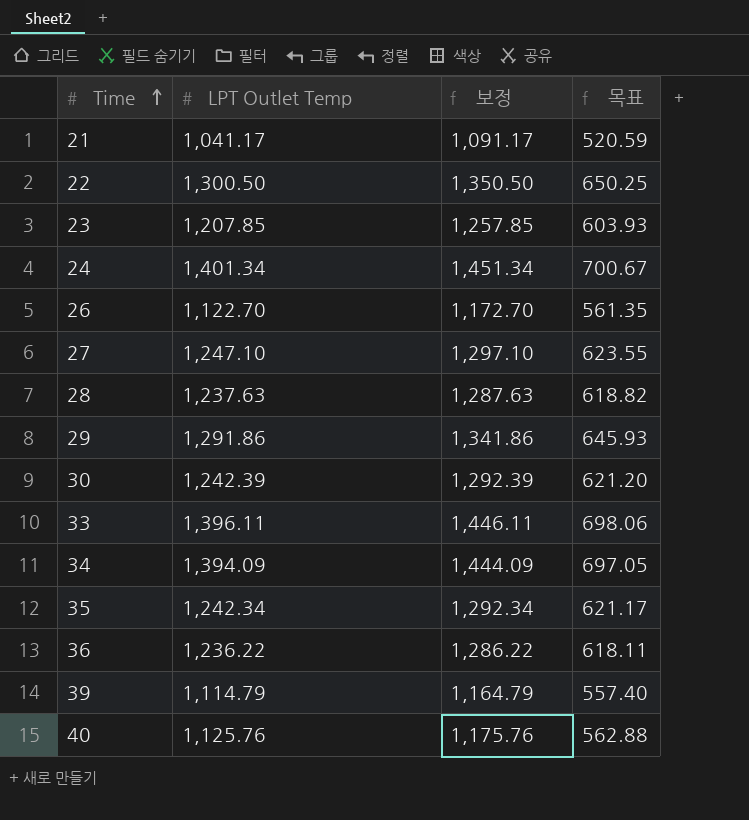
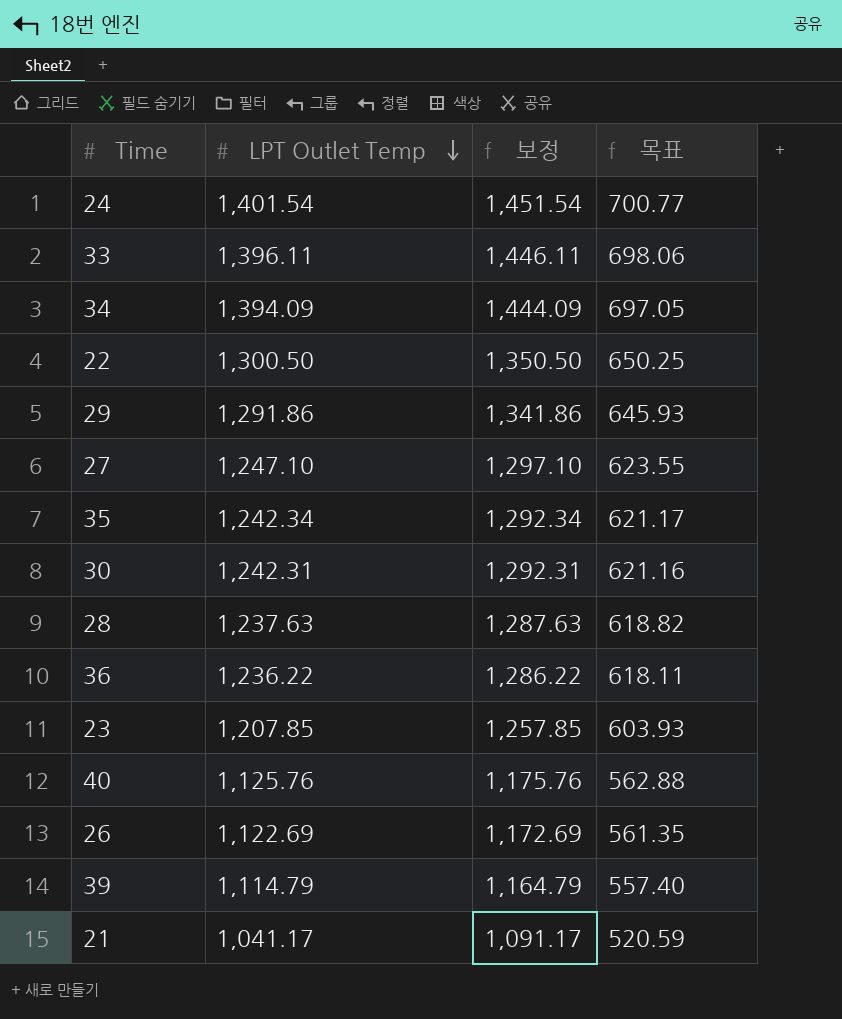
row order: Time ascending -> LPT Outlet Temp descending
24 | LPT Outlet Temp: 1,401.34 -> 1,401.54
24 | 보정: 1,451.34 -> 1,451.54
24 | 목표: 700.67 -> 700.77
30 | LPT Outlet Temp: 1,242.39 -> 1,242.31
30 | 보정: 1,292.39 -> 1,292.31
30 | 목표: 621.20 -> 621.16
26 | LPT Outlet Temp: 1,122.70 -> 1,122.69
26 | 보정: 1,172.70 -> 1,172.69

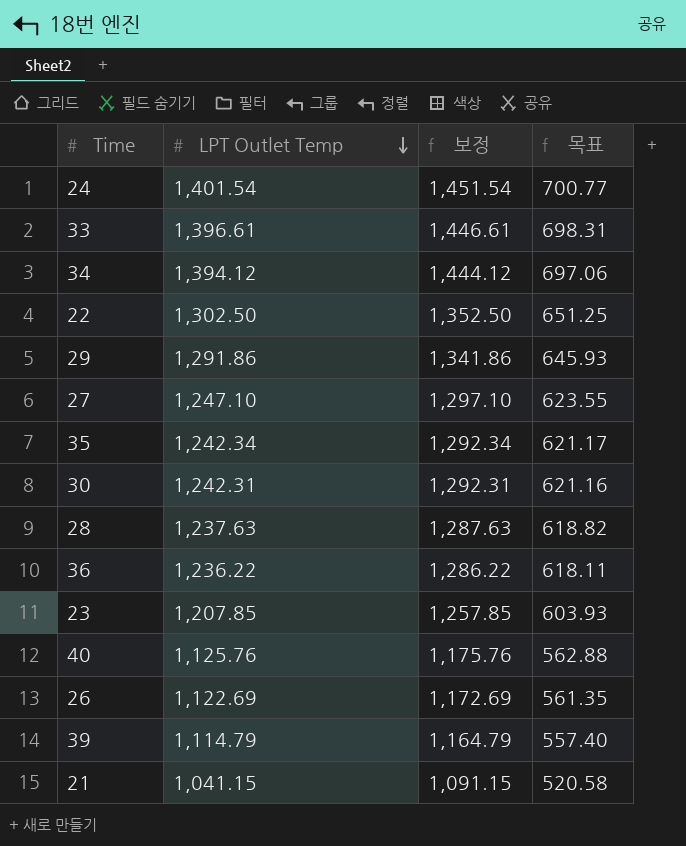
33 | LPT Outlet Temp: 1,396.11 -> 1,396.61
33 | 보정: 1,446.11 -> 1,446.61
33 | 목표: 698.06 -> 698.31
34 | LPT Outlet Temp: 1,394.09 -> 1,394.12
34 | 보정: 1,444.09 -> 1,444.12
34 | 목표: 697.05 -> 697.06
22 | LPT Outlet Temp: 1,300.50 -> 1,302.50
22 | 보정: 1,350.50 -> 1,352.50
22 | 목표: 650.25 -> 651.25
21 | LPT Outlet Temp: 1,041.17 -> 1,041.15
21 | 보정: 1,091.17 -> 1,091.15
21 | 목표: 520.59 -> 520.58

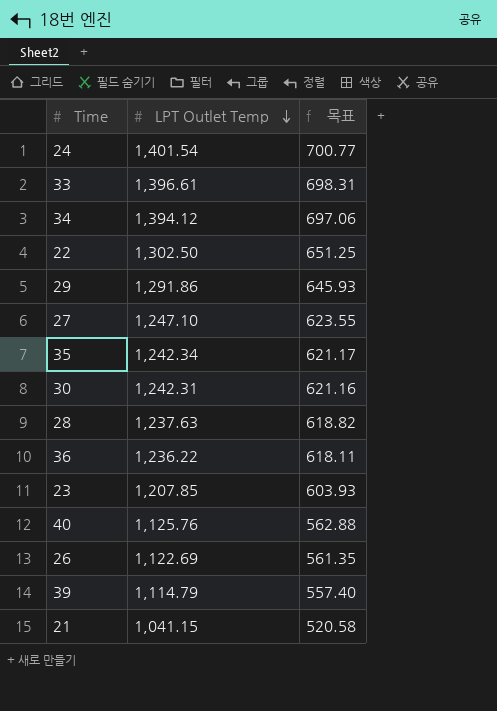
column 보정 | formula: [LPT Outlet Temp] + 50 -> none

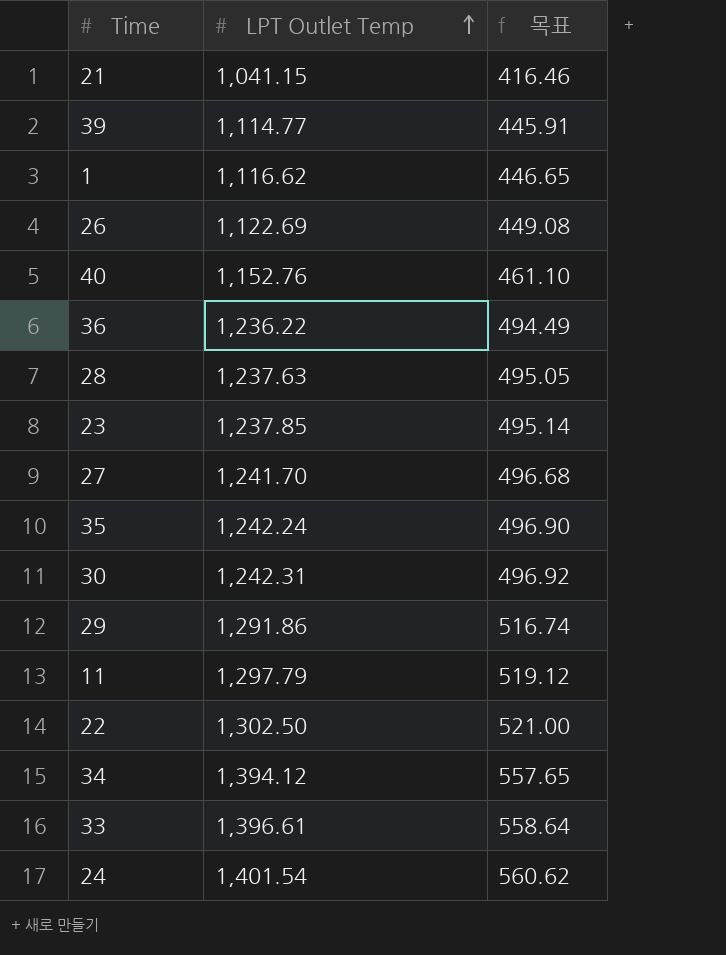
row order: LPT Outlet Temp descending -> LPT Outlet Temp ascending
column 목표 | formula: [LPT Outlet Temp] * 0.5 -> [LPT Outlet Temp] * 0.4
39 | LPT Outlet Temp: 1,114.79 -> 1,114.77
row 1: none -> 1,116.62 | 446.65
40 | LPT Outlet Temp: 1,125.76 -> 1,152.76
23 | LPT Outlet Temp: 1,207.85 -> 1,237.85
27 | LPT Outlet Temp: 1,247.10 -> 1,241.70
35 | LPT Outlet Temp: 1,242.34 -> 1,242.24
row 11: none -> 1,297.79 | 519.12

